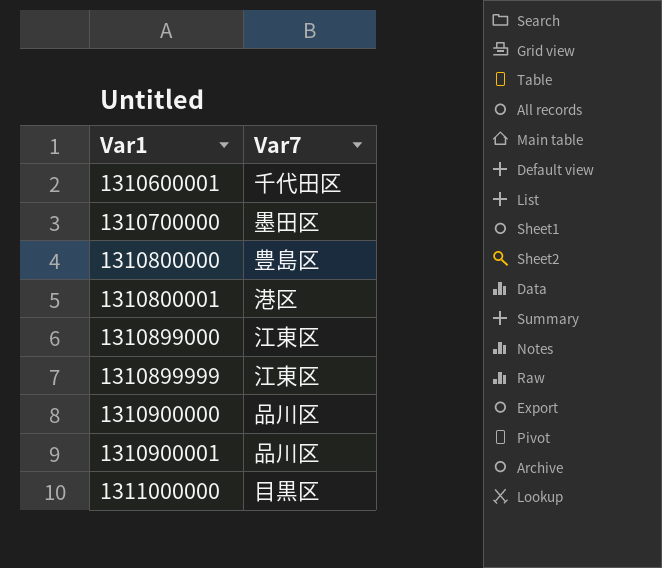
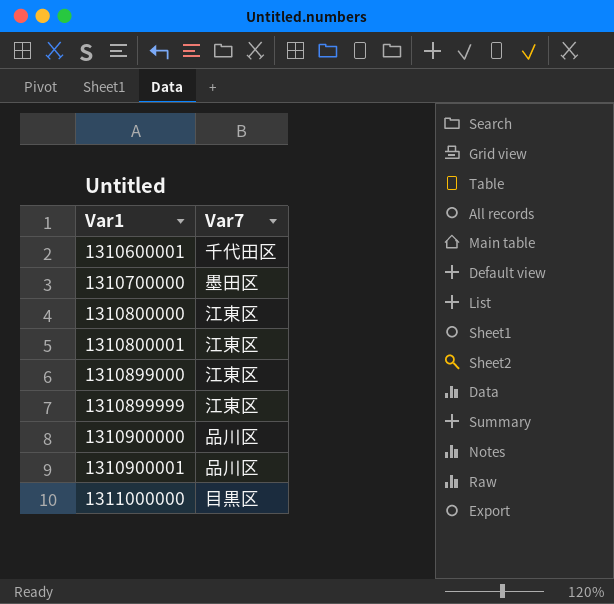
1310800000 | Var7: 豊島区 -> 江東区
1310800001 | Var7: 港区 -> 江東区

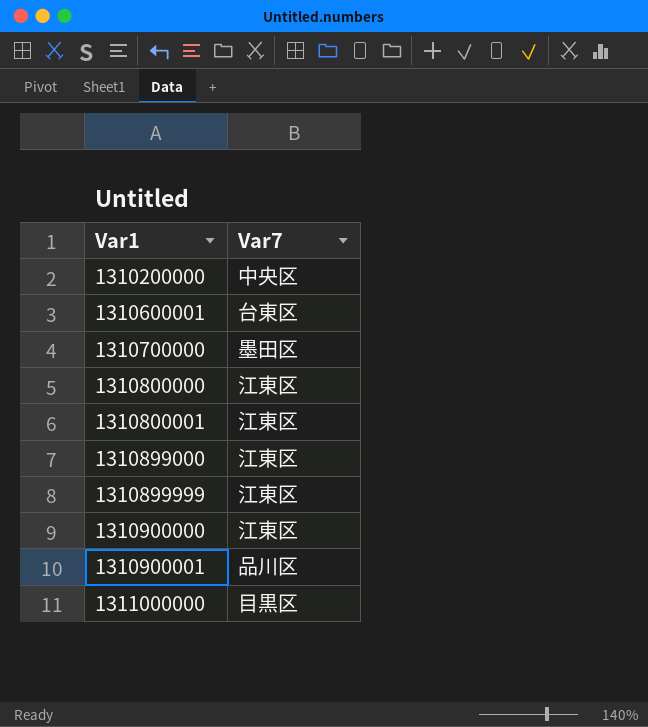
row 1310200000: none -> 中央区
1310600001 | Var7: 千代田区 -> 台東区
1310900000 | Var7: 品川区 -> 江東区

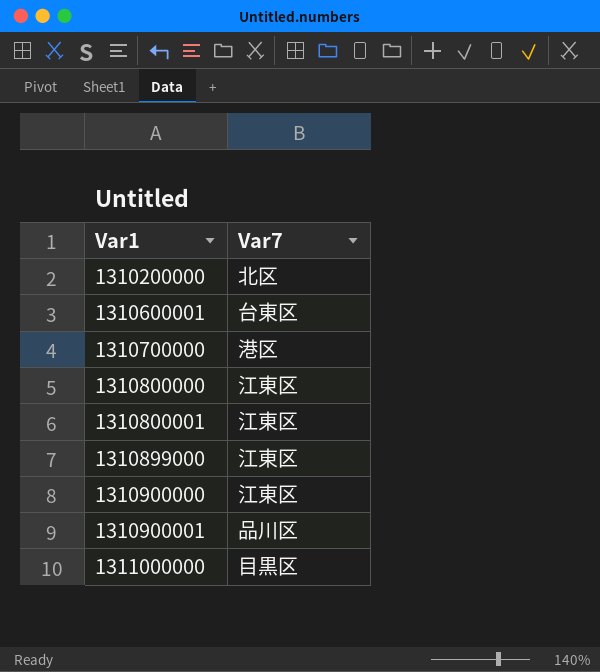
row 1310899999: 江東区 -> none
1310200000 | Var7: 中央区 -> 北区
1310700000 | Var7: 墨田区 -> 港区

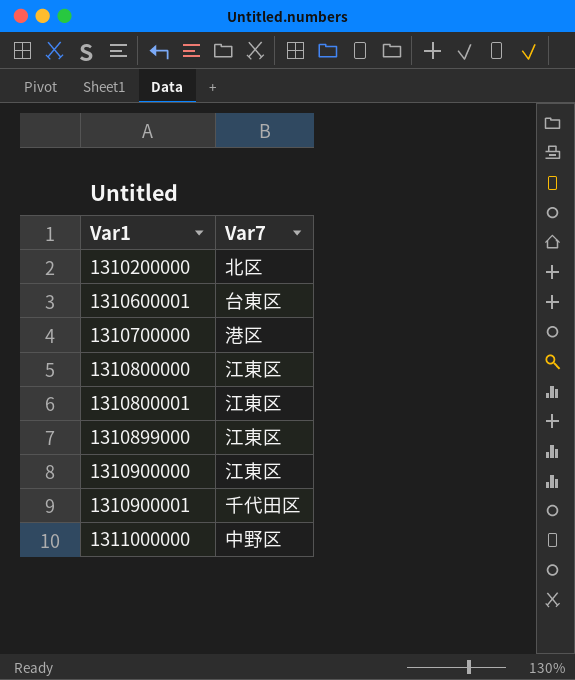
1310900001 | Var7: 品川区 -> 千代田区
1311000000 | Var7: 目黒区 -> 中野区

